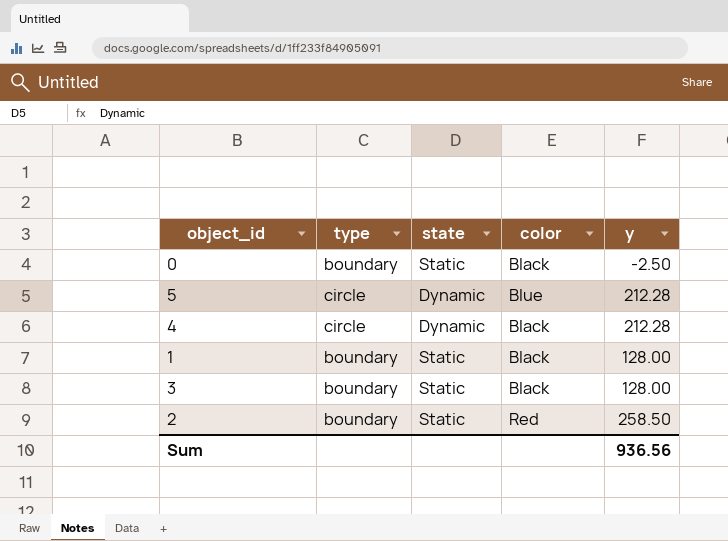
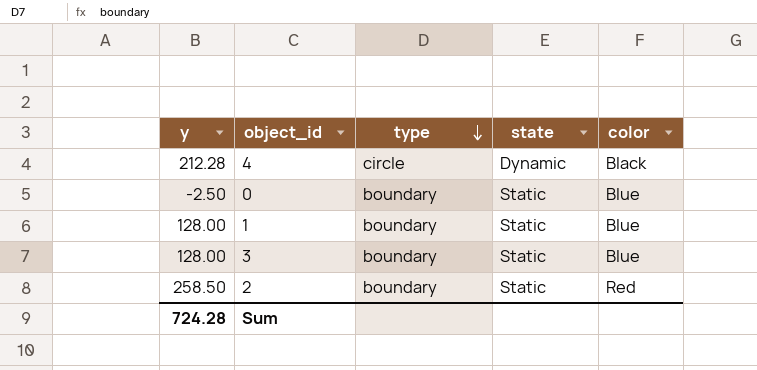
row order: none -> type descending
column y | position: 5 -> 1
row 5: circle | Dynamic | Blue | 212.28 -> none
0 | color: Black -> Blue
1 | color: Black -> Blue
3 | color: Black -> Blue
Sum | y: 936.56 -> 724.28

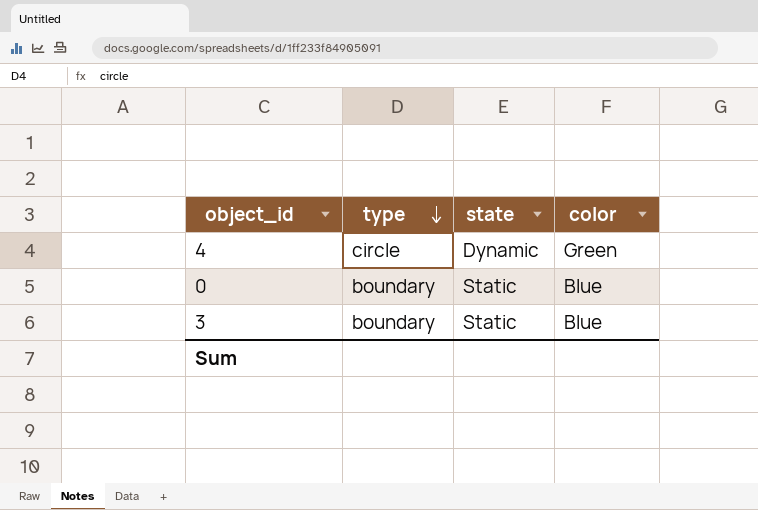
column y | position: 1 -> none
row 1: 128.00 | boundary | Static | Blue -> none
row 2: 258.50 | boundary | Static | Red -> none
4 | color: Black -> Green

